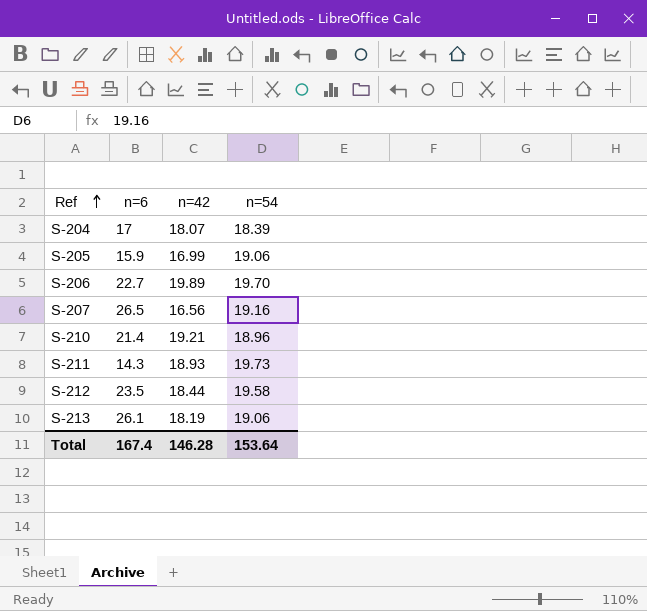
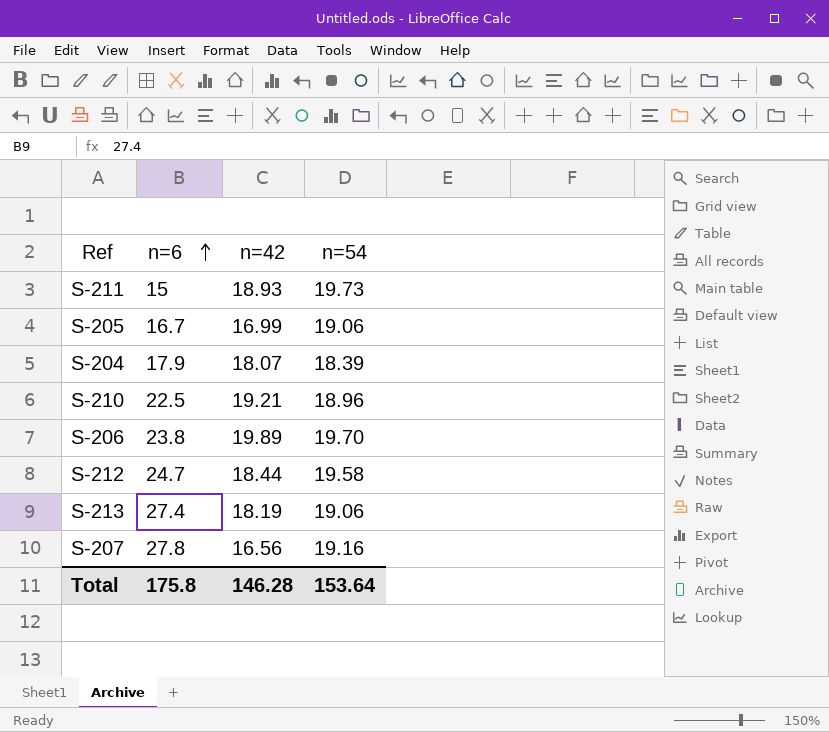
row order: Ref ascending -> n=6 ascending
S-211 | n=6: 14.3 -> 15
S-205 | n=6: 15.9 -> 16.7
S-204 | n=6: 17 -> 17.9
S-210 | n=6: 21.4 -> 22.5
S-206 | n=6: 22.7 -> 23.8
S-212 | n=6: 23.5 -> 24.7
S-213 | n=6: 26.1 -> 27.4
S-207 | n=6: 26.5 -> 27.8
Total | n=6: 167.4 -> 175.8

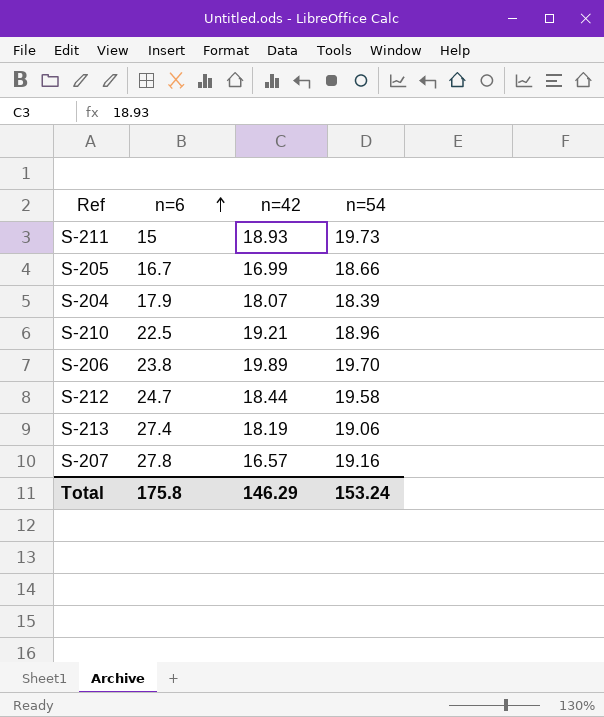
S-205 | n=54: 19.06 -> 18.66
S-207 | n=42: 16.56 -> 16.57
Total | n=42: 146.28 -> 146.29
Total | n=54: 153.64 -> 153.24

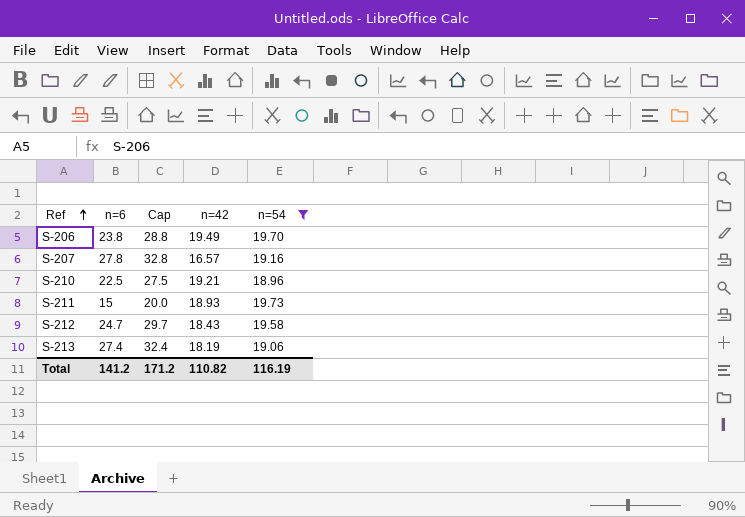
filter: none -> n=54 >= 18.96
row order: n=6 ascending -> Ref ascending
column Cap | formula: none -> [n=6] + 5
S-206 | n=42: 19.89 -> 19.49
S-212 | n=42: 18.44 -> 18.43
Total | n=6: 175.8 -> 141.2
Total | n=42: 146.29 -> 110.82
Total | n=54: 153.24 -> 116.19

